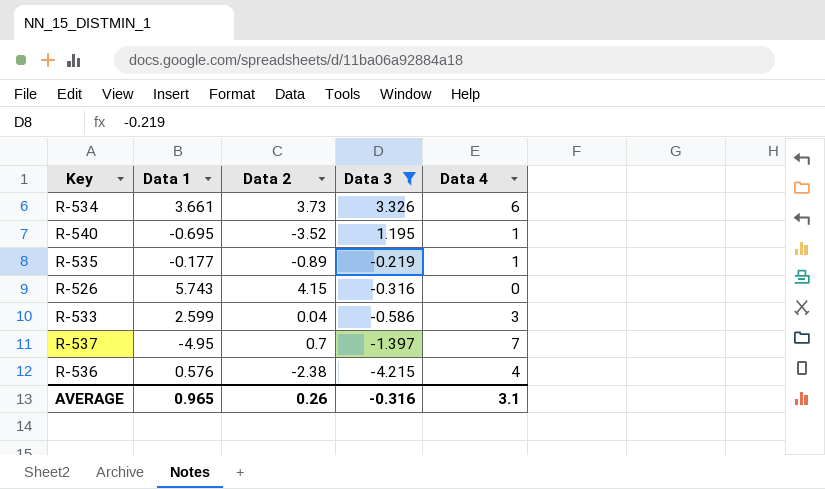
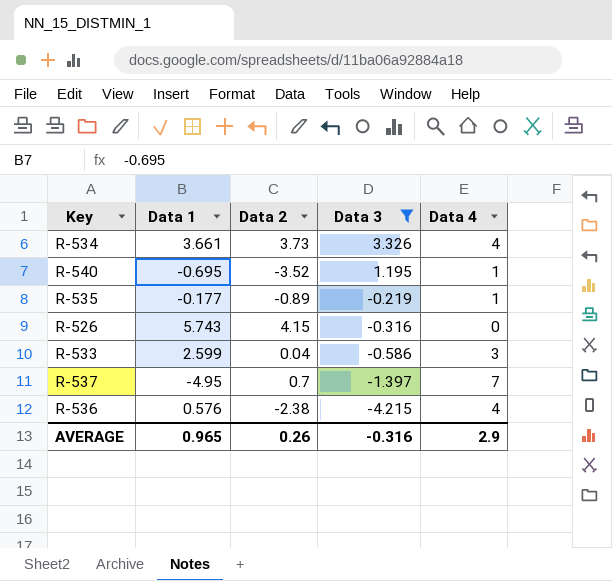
R-534 | Data 4: 6 -> 4
AVERAGE | Data 4: 3.1 -> 2.9

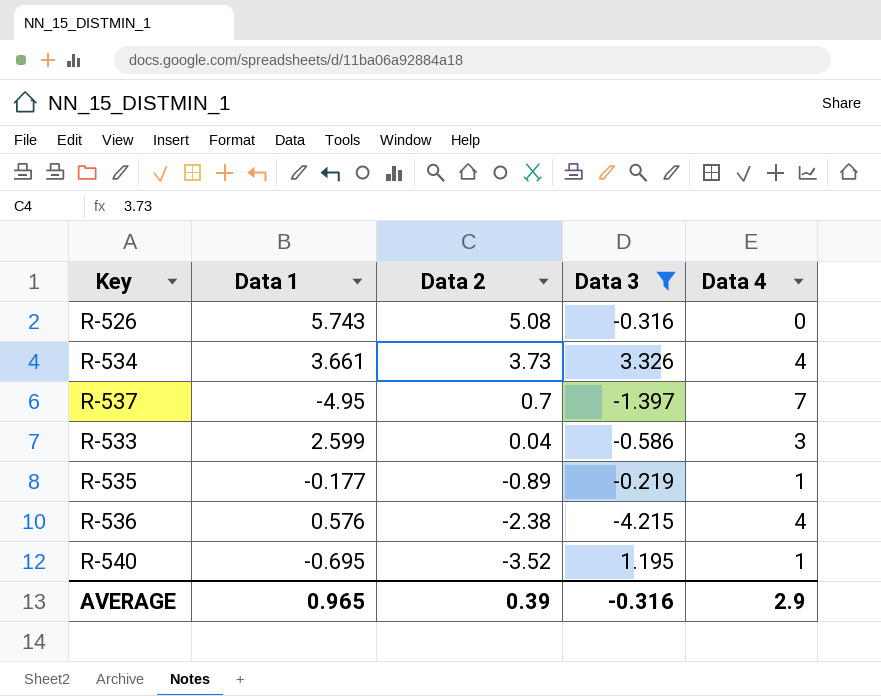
row order: Data 3 descending -> Data 2 descending
R-526 | Data 2: 4.15 -> 5.08
AVERAGE | Data 2: 0.26 -> 0.39

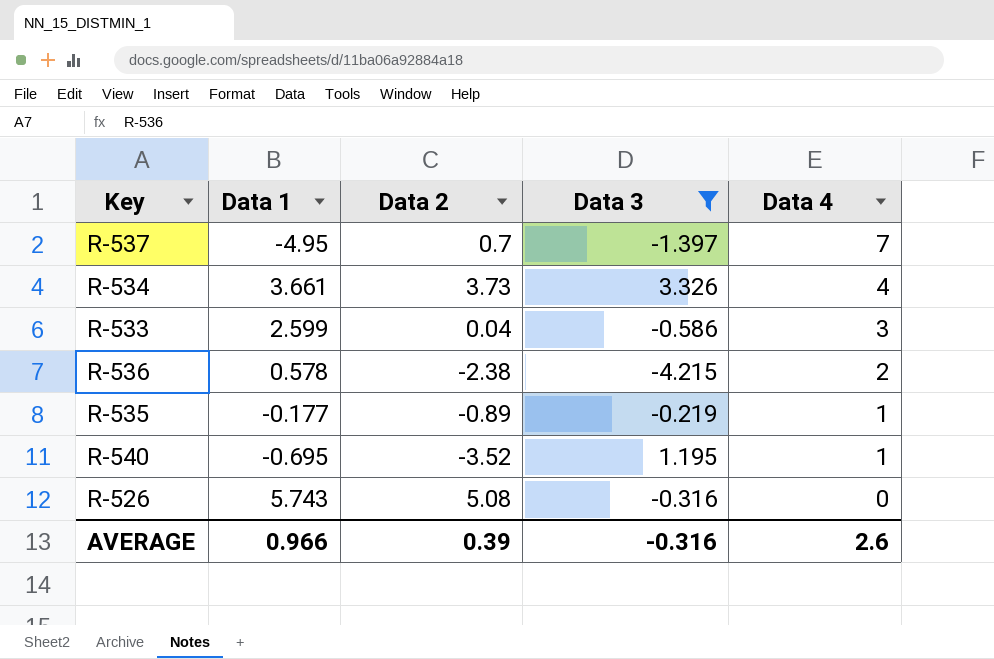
row order: Data 2 descending -> Data 4 descending
R-536 | Data 1: 0.576 -> 0.578
R-536 | Data 4: 4 -> 2
AVERAGE | Data 1: 0.965 -> 0.966
AVERAGE | Data 4: 2.9 -> 2.6

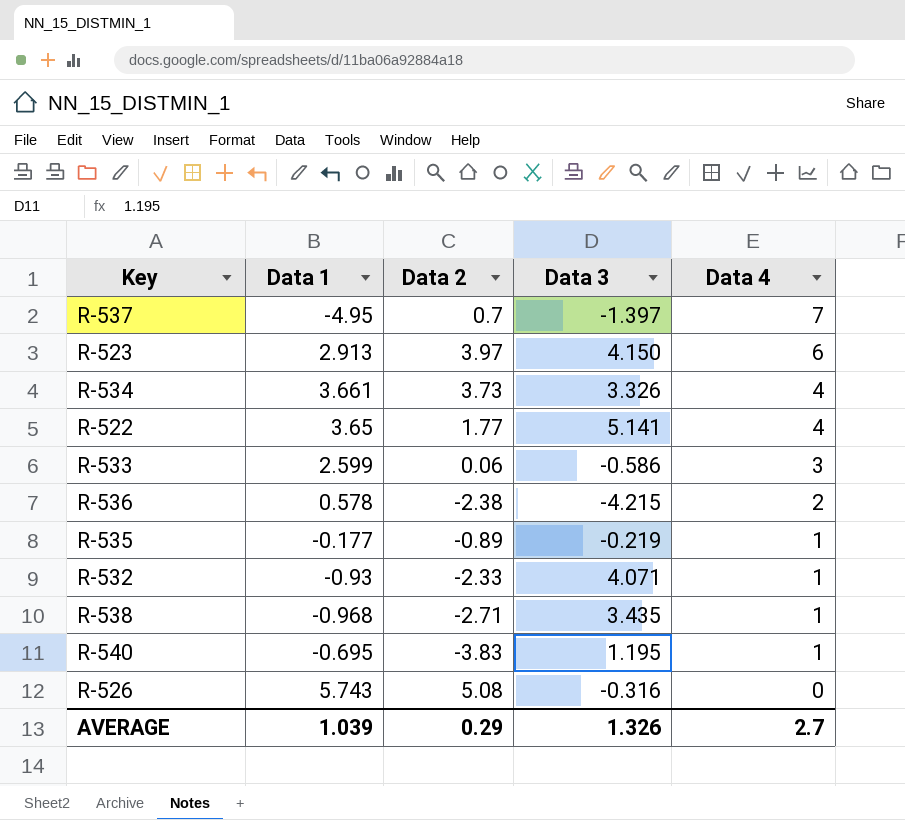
filter: Data 3 <= 3.326 -> none
R-533 | Data 2: 0.04 -> 0.06
R-540 | Data 2: -3.52 -> -3.83
AVERAGE | Data 1: 0.966 -> 1.039
AVERAGE | Data 2: 0.39 -> 0.29
AVERAGE | Data 3: -0.316 -> 1.326
AVERAGE | Data 4: 2.6 -> 2.7

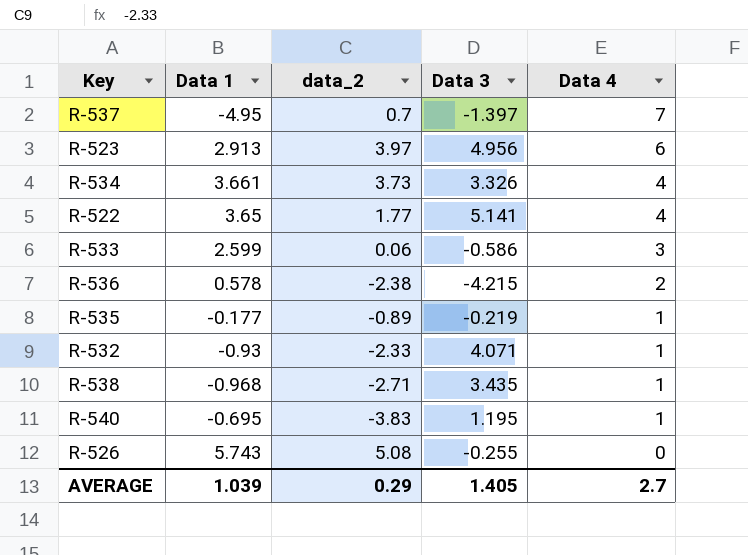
column name: Data 2 -> data_2
R-523 | Data 3: 4.150 -> 4.956
R-526 | Data 3: -0.316 -> -0.255
AVERAGE | Data 3: 1.326 -> 1.405

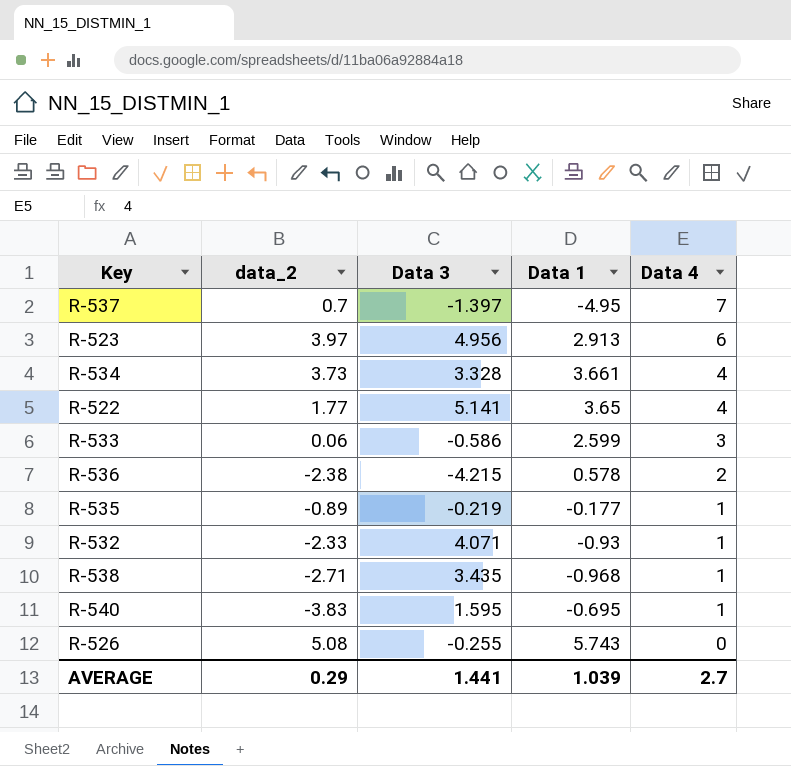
column Data 1 | position: 2 -> 4
R-534 | Data 3: 3.326 -> 3.328
R-540 | Data 3: 1.195 -> 1.595
AVERAGE | Data 3: 1.405 -> 1.441

